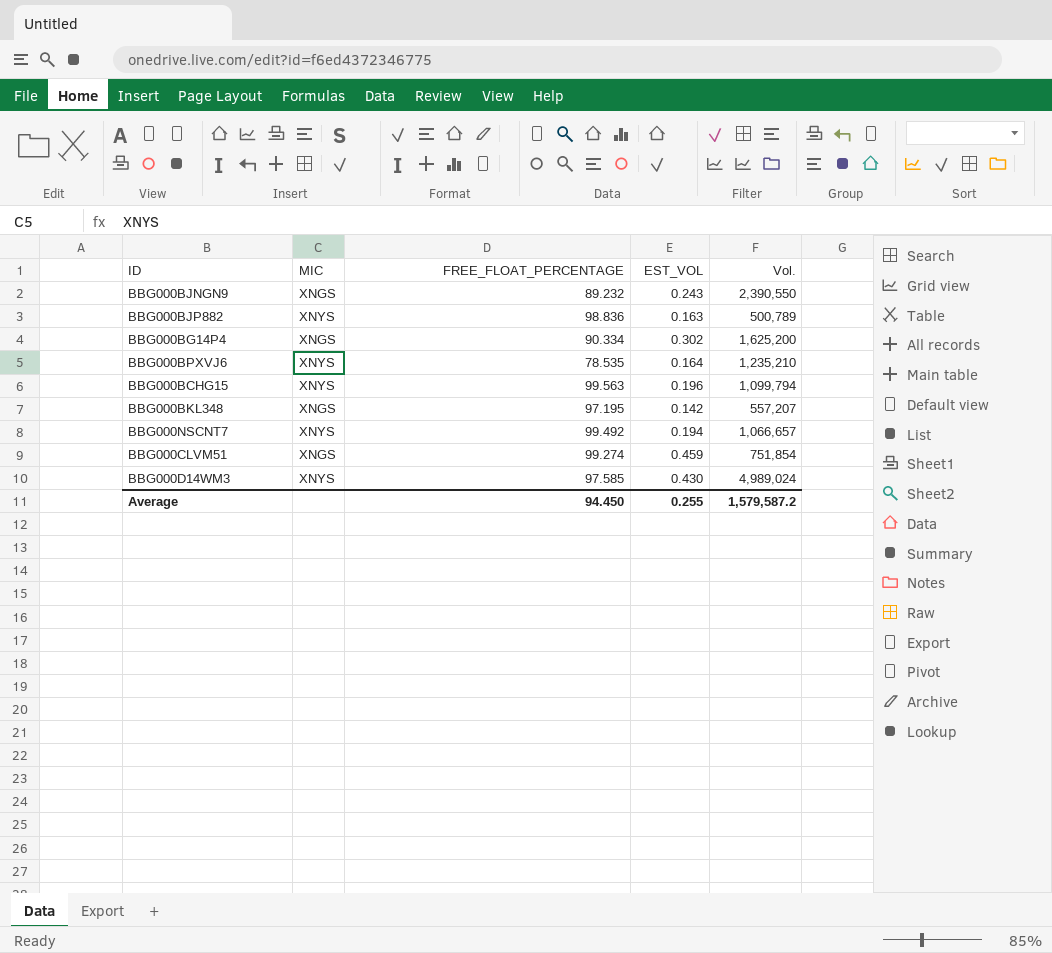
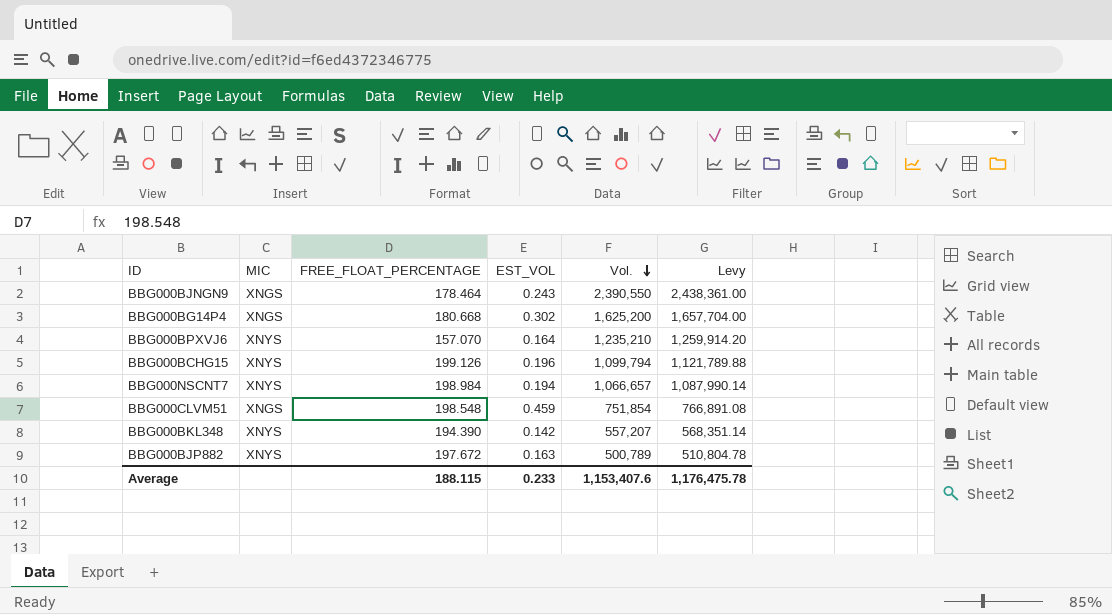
row order: none -> Vol. descending
column Levy | formula: none -> [Vol.] * 1.02
row BBG000D14WM3: XNYS | 97.585 | 0.430 | 4,989,024 -> none
BBG000BJNGN9 | FREE_FLOAT_PERCENTAGE: 89.232 -> 178.464
BBG000BG14P4 | FREE_FLOAT_PERCENTAGE: 90.334 -> 180.668
BBG000BPXVJ6 | FREE_FLOAT_PERCENTAGE: 78.535 -> 157.070
BBG000BCHG15 | FREE_FLOAT_PERCENTAGE: 99.563 -> 199.126
BBG000NSCNT7 | FREE_FLOAT_PERCENTAGE: 99.492 -> 198.984
BBG000CLVM51 | FREE_FLOAT_PERCENTAGE: 99.274 -> 198.548
BBG000BKL348 | MIC: XNGS -> XNYS
BBG000BKL348 | FREE_FLOAT_PERCENTAGE: 97.195 -> 194.390
BBG000BJP882 | FREE_FLOAT_PERCENTAGE: 98.836 -> 197.672
Average | FREE_FLOAT_PERCENTAGE: 94.450 -> 188.115
Average | EST_VOL: 0.255 -> 0.233
Average | Vol.: 1,579,587.2 -> 1,153,407.6

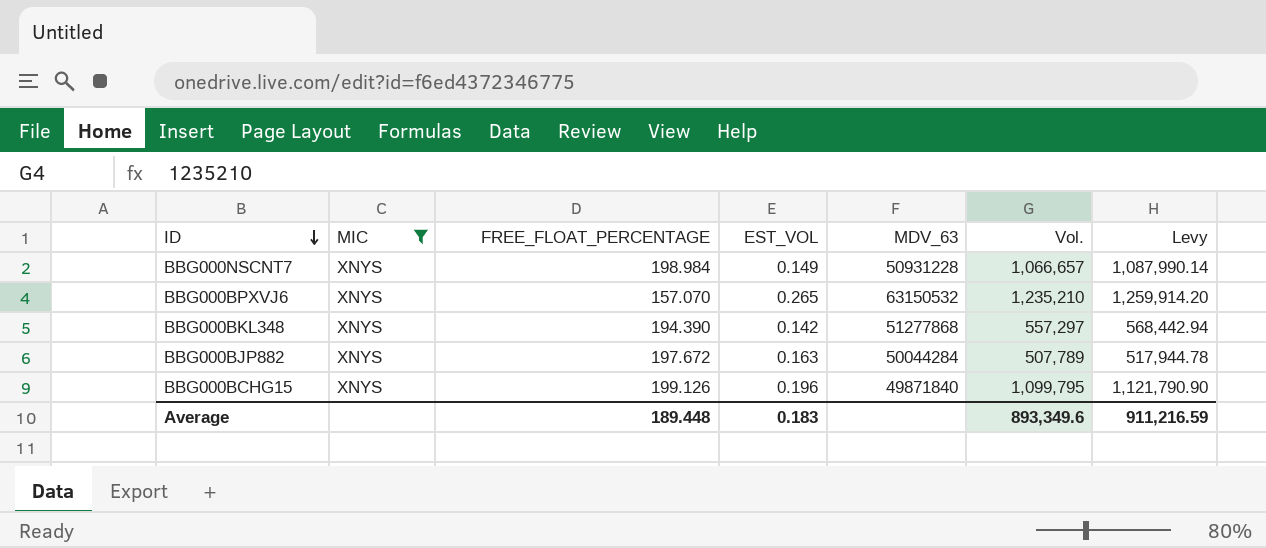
filter: none -> MIC = XNYS
row order: Vol. descending -> ID descending
column MDV_63 | position: none -> 5
BBG000NSCNT7 | EST_VOL: 0.194 -> 0.149
BBG000BPXVJ6 | EST_VOL: 0.164 -> 0.265
BBG000BKL348 | Vol.: 557,207 -> 557,297
BBG000BKL348 | Levy: 568,351.14 -> 568,442.94
BBG000BJP882 | Vol.: 500,789 -> 507,789
BBG000BJP882 | Levy: 510,804.78 -> 517,944.78
BBG000BCHG15 | Vol.: 1,099,794 -> 1,099,795
BBG000BCHG15 | Levy: 1,121,789.88 -> 1,121,790.90
Average | FREE_FLOAT_PERCENTAGE: 188.115 -> 189.448
Average | EST_VOL: 0.233 -> 0.183
Average | Vol.: 1,153,407.6 -> 893,349.6
Average | Levy: 1,176,475.78 -> 911,216.59

